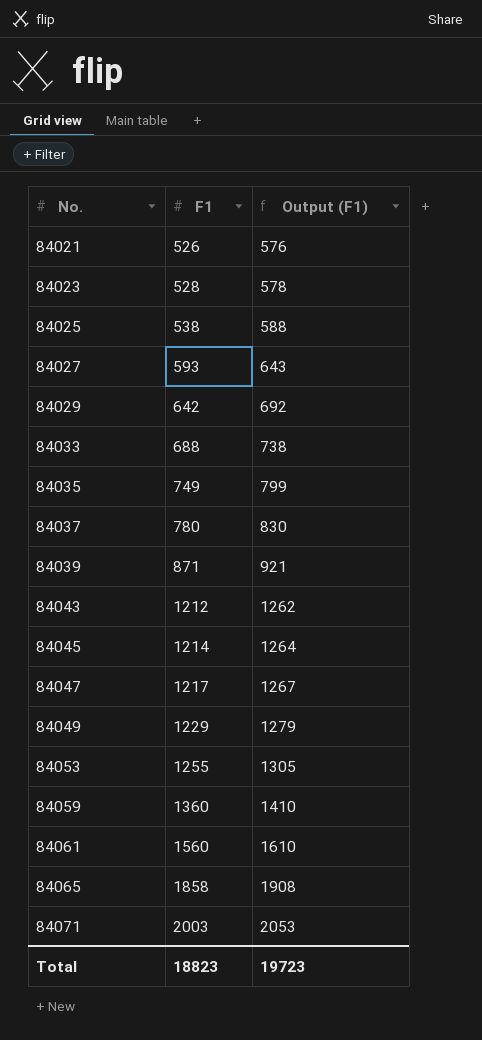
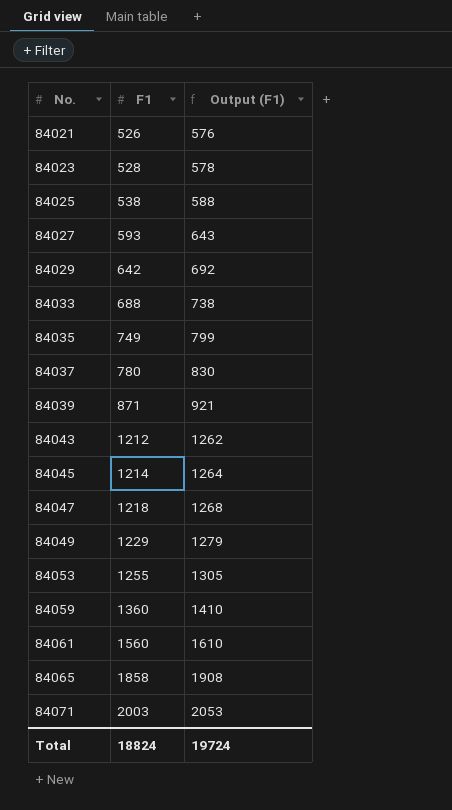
84047 | F1: 1217 -> 1218
84047 | Output (F1): 1267 -> 1268
Total | F1: 18823 -> 18824
Total | Output (F1): 19723 -> 19724

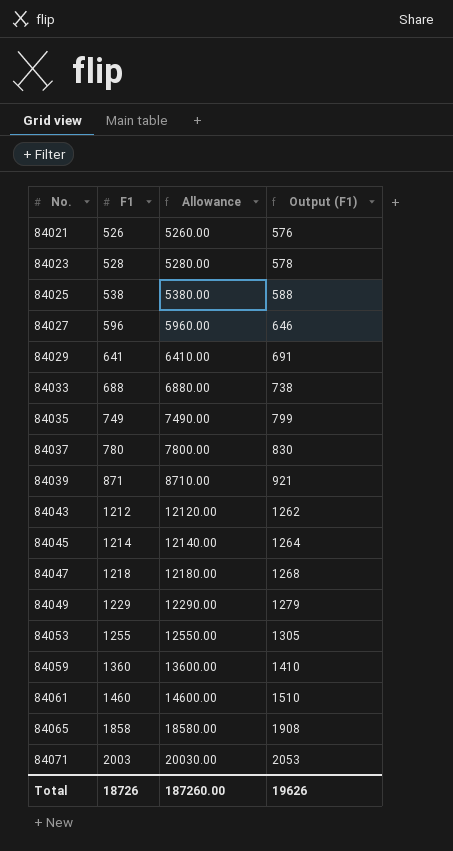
column Allowance | formula: none -> [F1] * 10
84027 | F1: 593 -> 596
84027 | Output (F1): 643 -> 646
84029 | F1: 642 -> 641
84029 | Output (F1): 692 -> 691
84061 | F1: 1560 -> 1460
84061 | Output (F1): 1610 -> 1510
Total | F1: 18824 -> 18726
Total | Output (F1): 19724 -> 19626

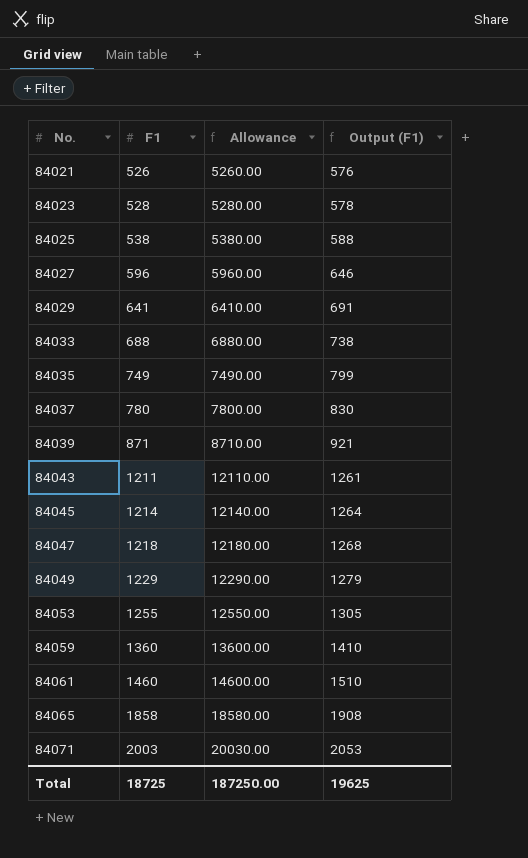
84043 | F1: 1212 -> 1211
84043 | Allowance: 12120.00 -> 12110.00
84043 | Output (F1): 1262 -> 1261
Total | F1: 18726 -> 18725
Total | Allowance: 187260.00 -> 187250.00
Total | Output (F1): 19626 -> 19625

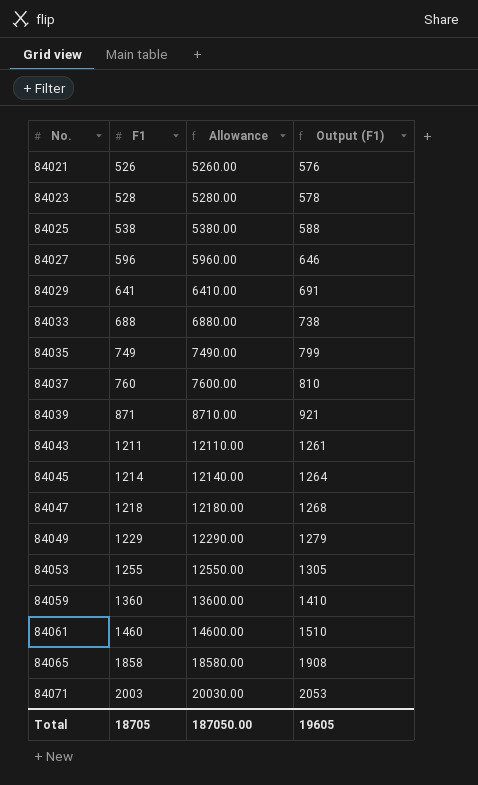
84037 | F1: 780 -> 760
84037 | Allowance: 7800.00 -> 7600.00
84037 | Output (F1): 830 -> 810
Total | F1: 18725 -> 18705
Total | Allowance: 187250.00 -> 187050.00
Total | Output (F1): 19625 -> 19605

